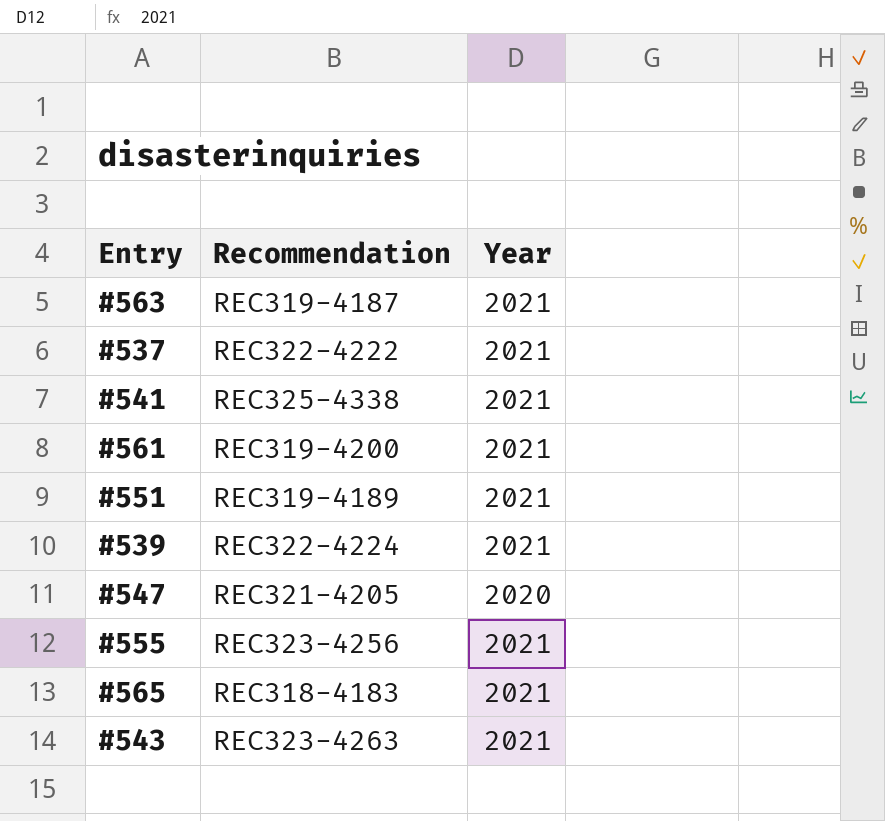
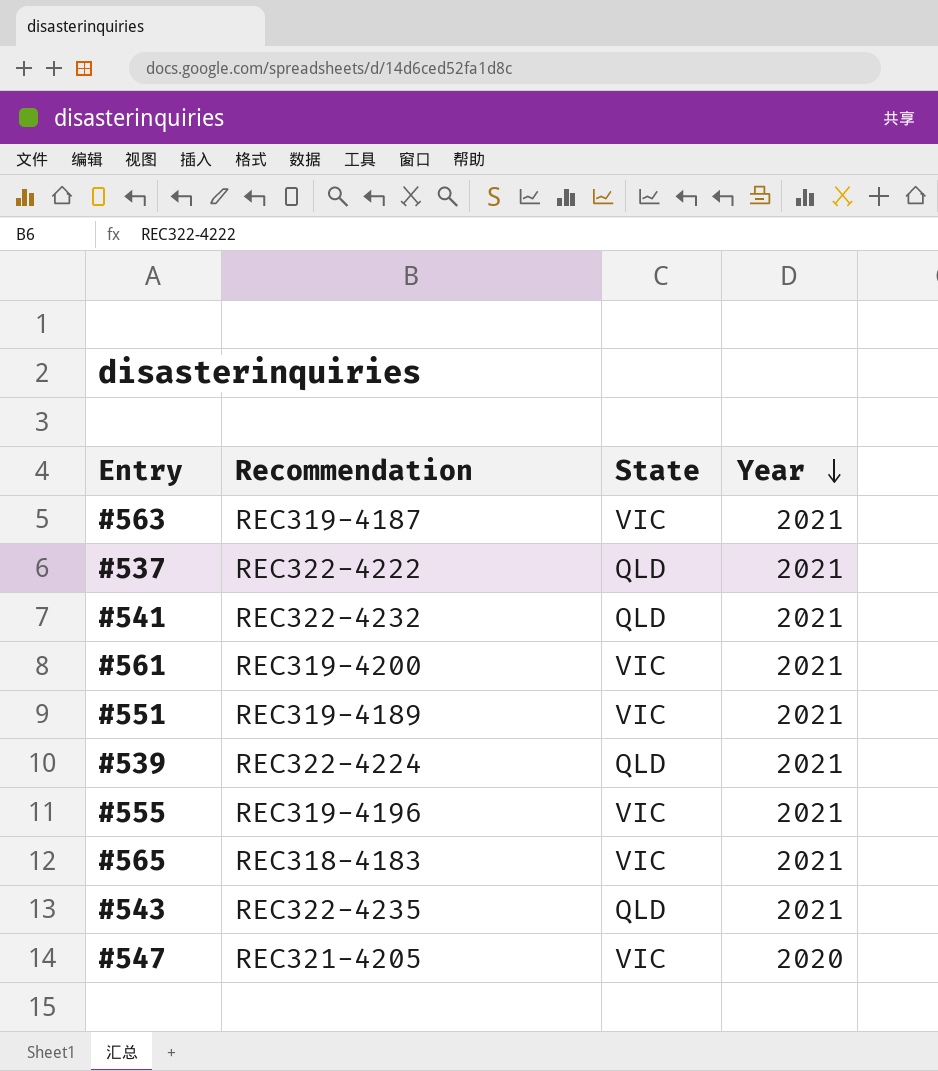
row order: none -> Year descending
column State | position: none -> 3
#541 | Recommendation: REC325-4338 -> REC322-4232
#555 | Recommendation: REC323-4256 -> REC319-4196
#543 | Recommendation: REC323-4263 -> REC322-4235

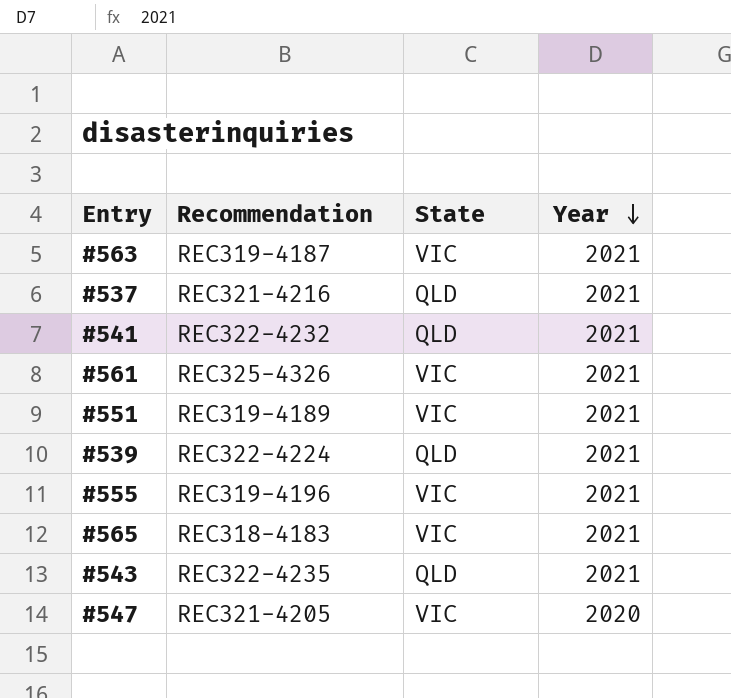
#537 | Recommendation: REC322-4222 -> REC321-4216
#561 | Recommendation: REC319-4200 -> REC325-4326

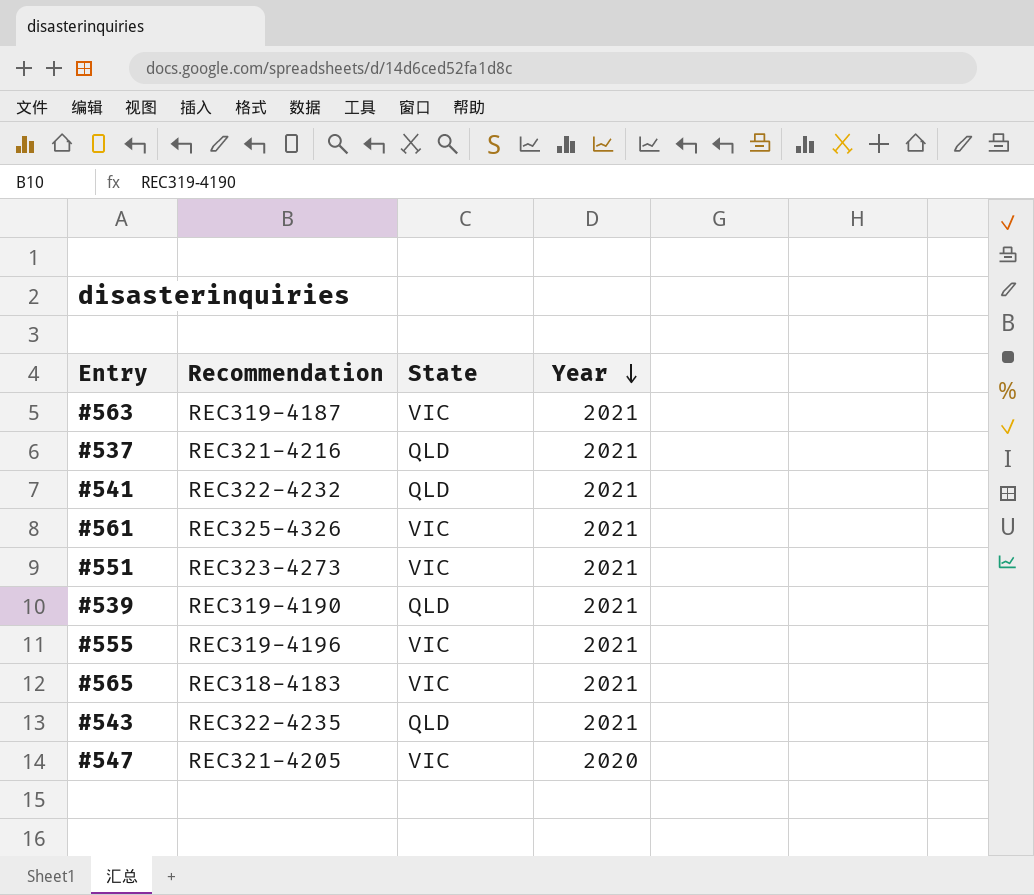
#551 | Recommendation: REC319-4189 -> REC323-4273
#539 | Recommendation: REC322-4224 -> REC319-4190

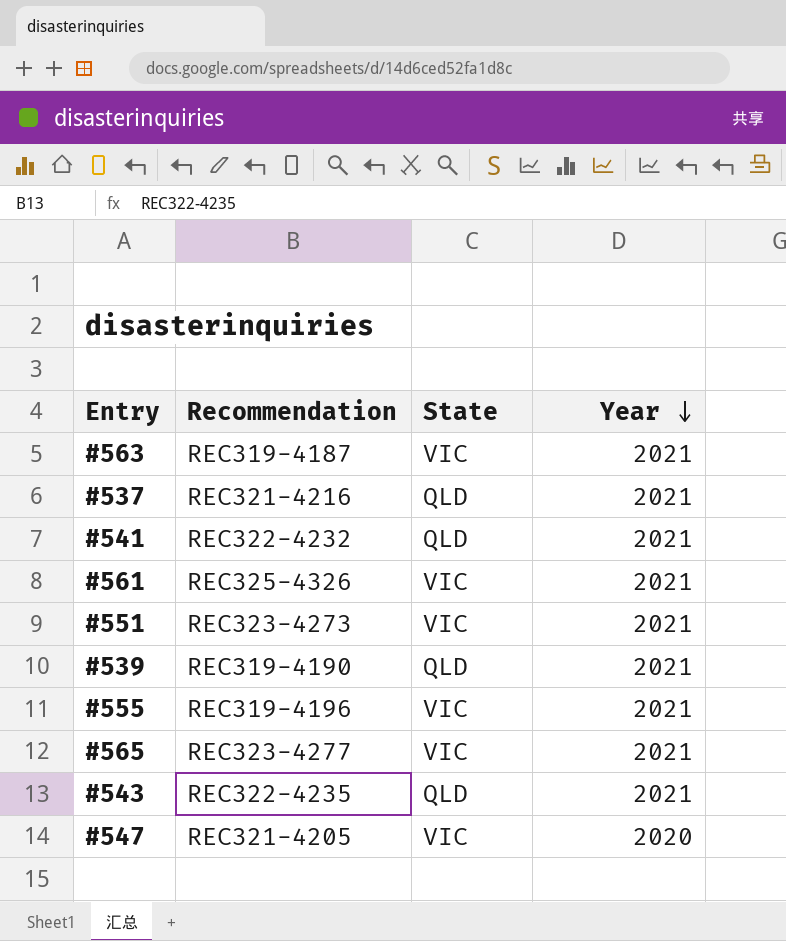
#565 | Recommendation: REC318-4183 -> REC323-4277

